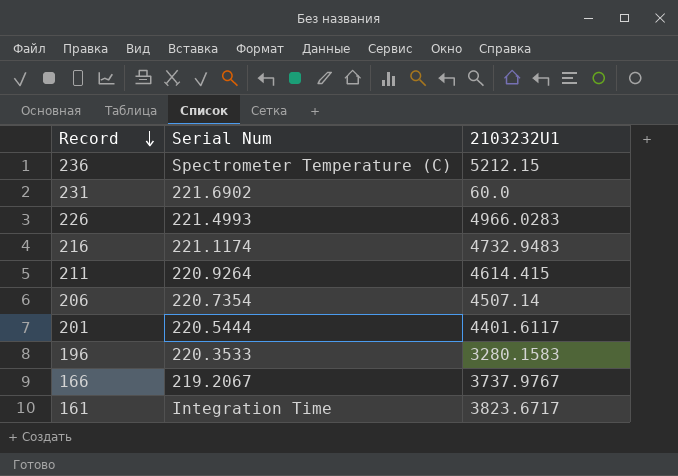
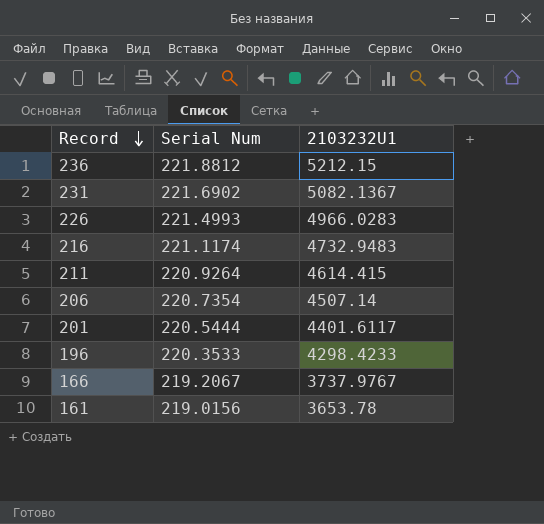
236 | Serial Num: Spectrometer Temperature (C) -> 221.8812
231 | 2103232U1: 60.0 -> 5082.1367
196 | 2103232U1: 3280.1583 -> 4298.4233
161 | Serial Num: Integration Time -> 219.0156
161 | 2103232U1: 3823.6717 -> 3653.78

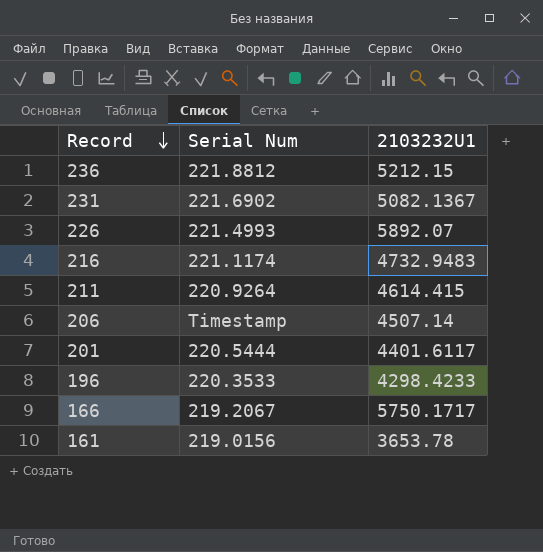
226 | 2103232U1: 4966.0283 -> 5892.07
206 | Serial Num: 220.7354 -> Timestamp
166 | 2103232U1: 3737.9767 -> 5750.1717

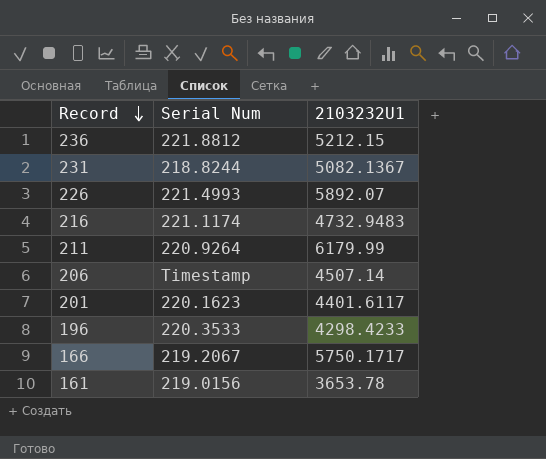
231 | Serial Num: 221.6902 -> 218.8244
211 | 2103232U1: 4614.415 -> 6179.99
201 | Serial Num: 220.5444 -> 220.1623

